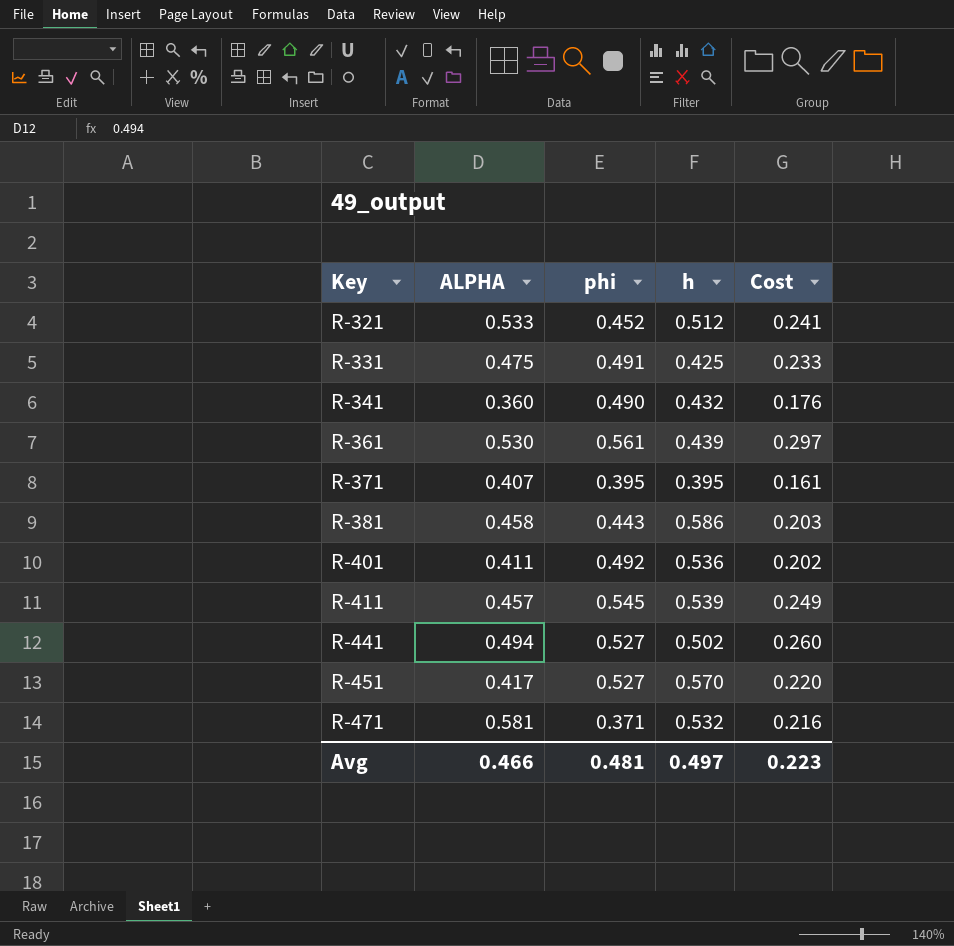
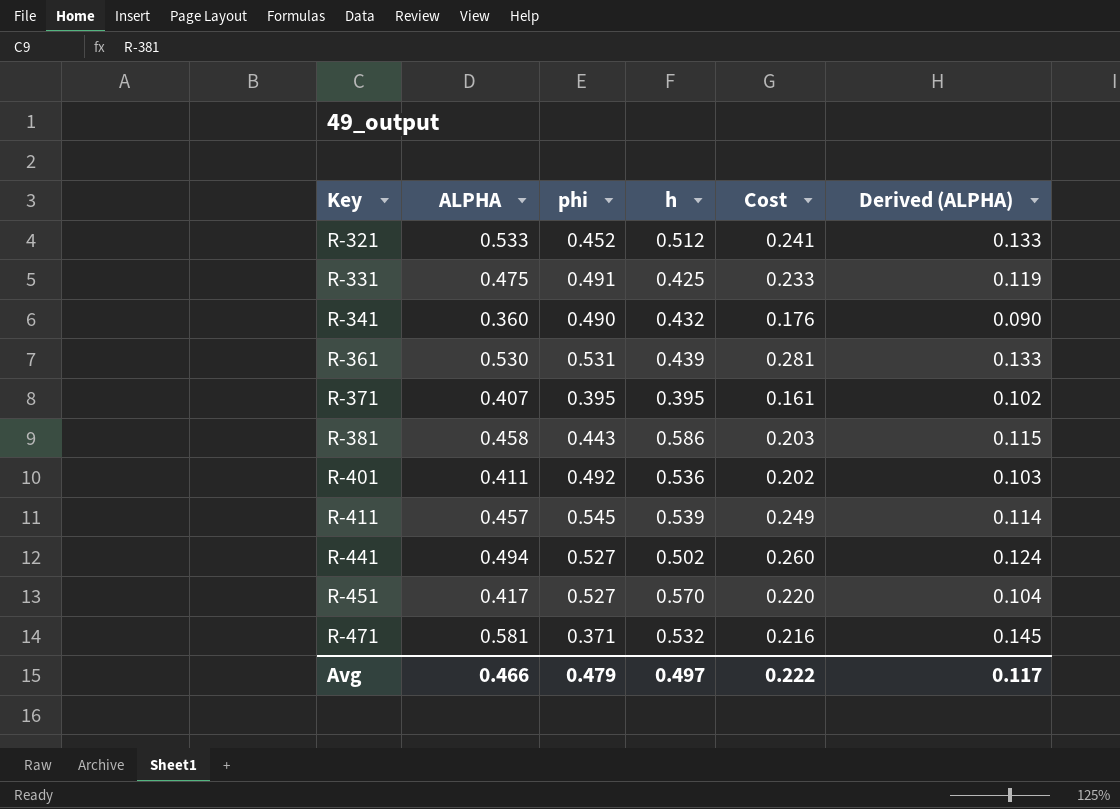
column Derived (ALPHA) | formula: none -> [ALPHA] * 0.25
R-361 | phi: 0.561 -> 0.531
R-361 | Cost: 0.297 -> 0.281
Avg | phi: 0.481 -> 0.479
Avg | Cost: 0.223 -> 0.222

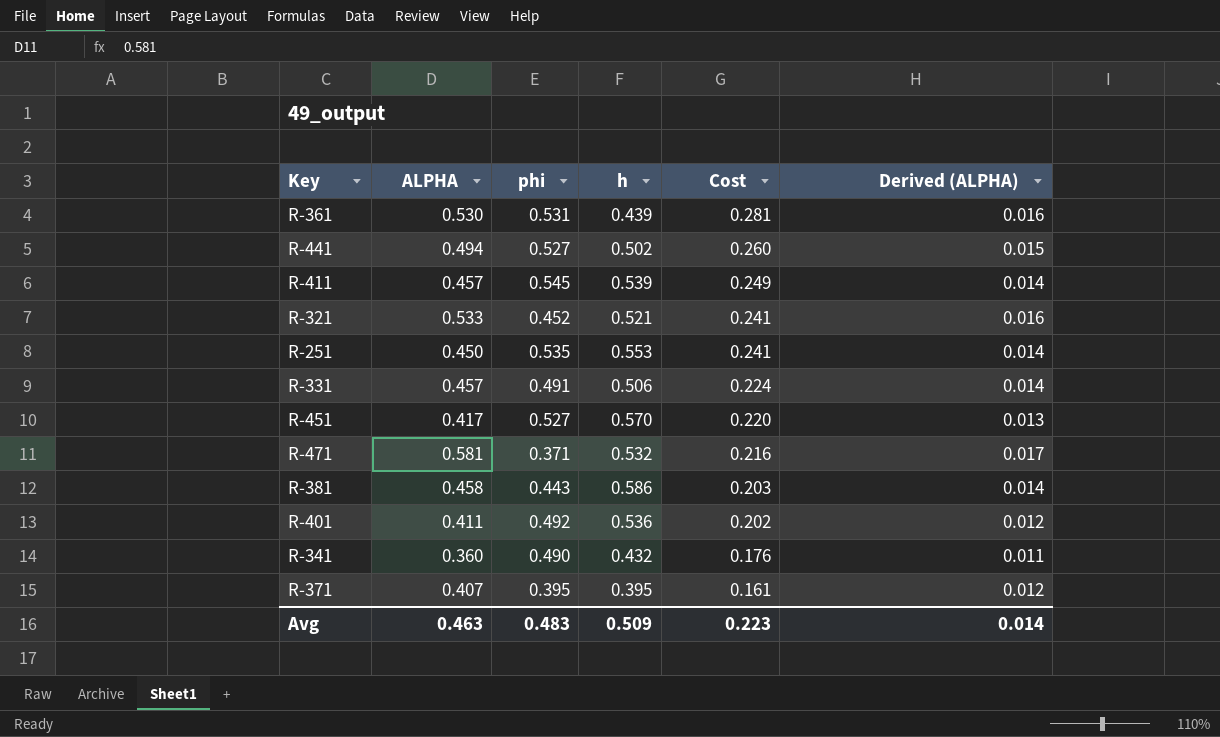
row order: Key ascending -> Cost descending
column Derived (ALPHA) | formula: [ALPHA] * 0.25 -> [ALPHA] * 0.03
R-321 | h: 0.512 -> 0.521
row R-251: none -> 0.450 | 0.535 | 0.553 | 0.241 | 0.014
R-331 | ALPHA: 0.475 -> 0.457
R-331 | h: 0.425 -> 0.506
R-331 | Cost: 0.233 -> 0.224
Avg | ALPHA: 0.466 -> 0.463
Avg | phi: 0.479 -> 0.483
Avg | h: 0.497 -> 0.509
Avg | Cost: 0.222 -> 0.223
Avg | Derived (ALPHA): 0.117 -> 0.014

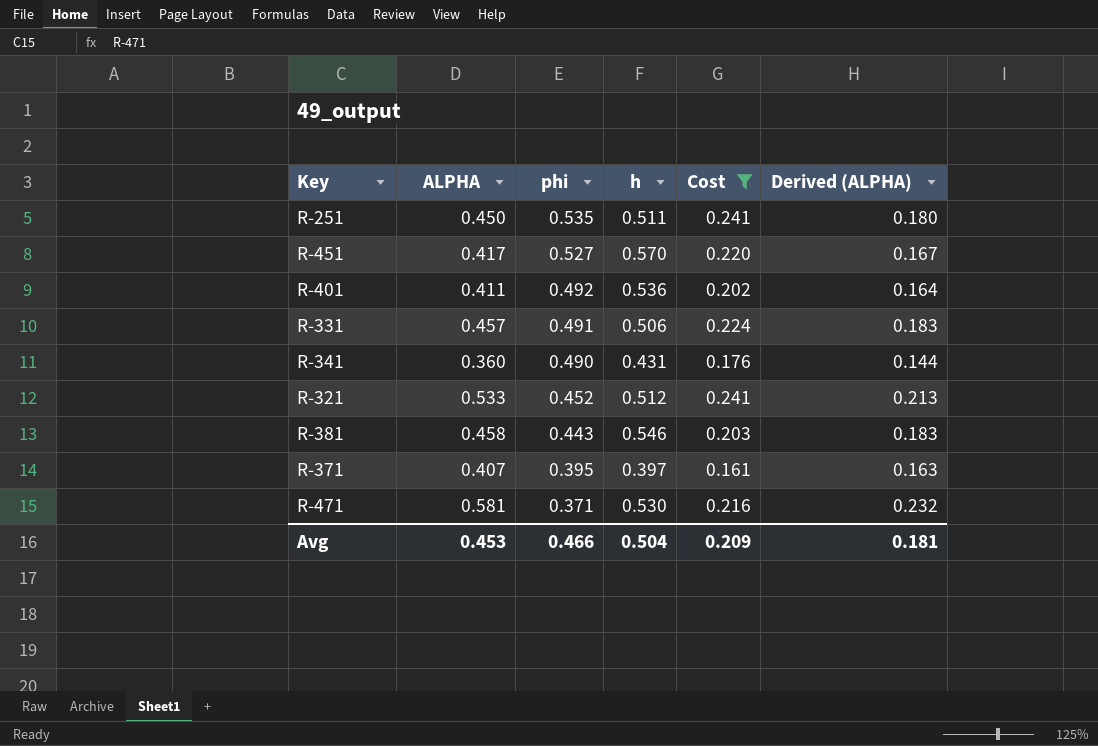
filter: none -> Cost <= 0.241
row order: Cost descending -> phi descending
column Derived (ALPHA) | formula: [ALPHA] * 0.03 -> [ALPHA] * 0.4
R-251 | h: 0.553 -> 0.511
R-341 | h: 0.432 -> 0.431
R-321 | h: 0.521 -> 0.512
R-381 | h: 0.586 -> 0.546
R-371 | h: 0.395 -> 0.397
R-471 | h: 0.532 -> 0.530
Avg | ALPHA: 0.463 -> 0.453
Avg | phi: 0.483 -> 0.466
Avg | h: 0.509 -> 0.504
Avg | Cost: 0.223 -> 0.209
Avg | Derived (ALPHA): 0.014 -> 0.181

